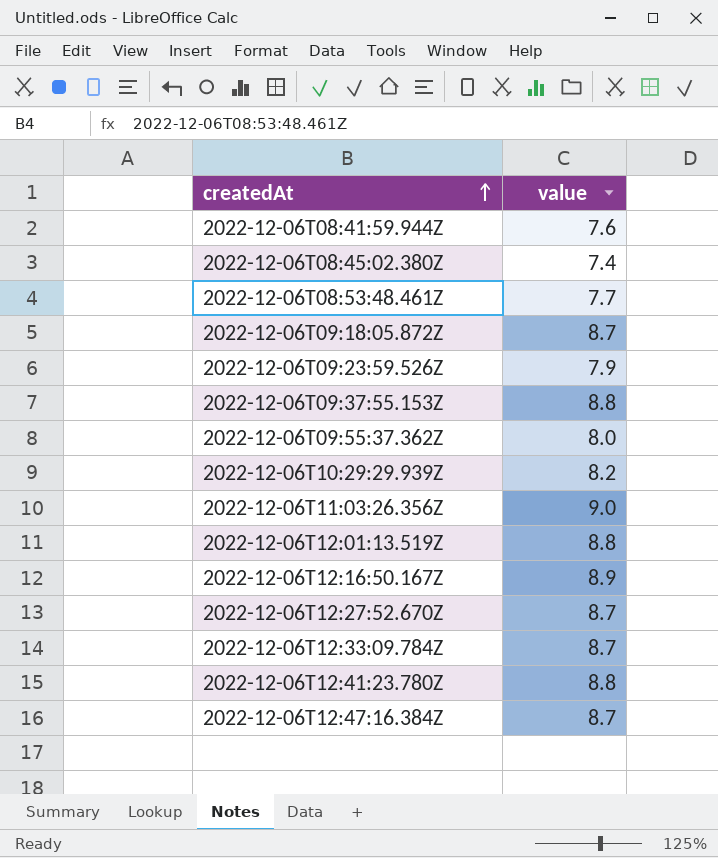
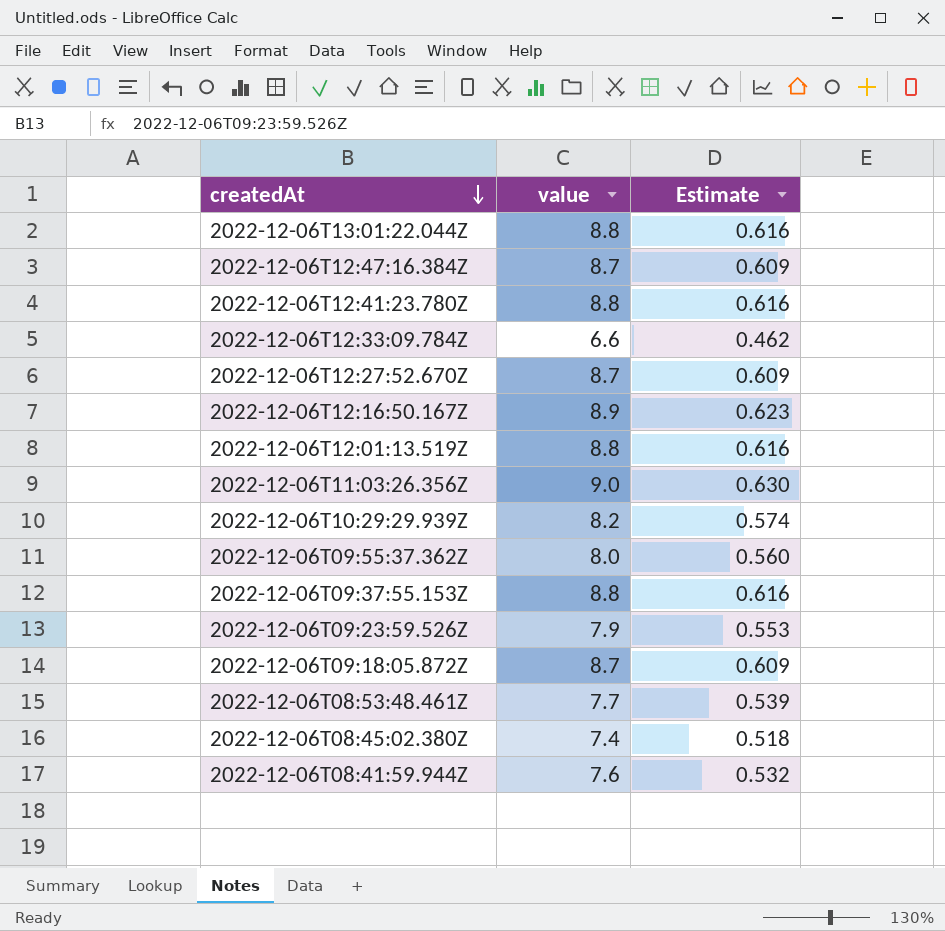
row order: createdAt ascending -> createdAt descending
column Estimate | formula: none -> [value] * 0.07
row 2022-12-06T13:01:22.044Z: none -> 8.8 | 0.616
2022-12-06T12:33:09.784Z | value: 8.7 -> 6.6

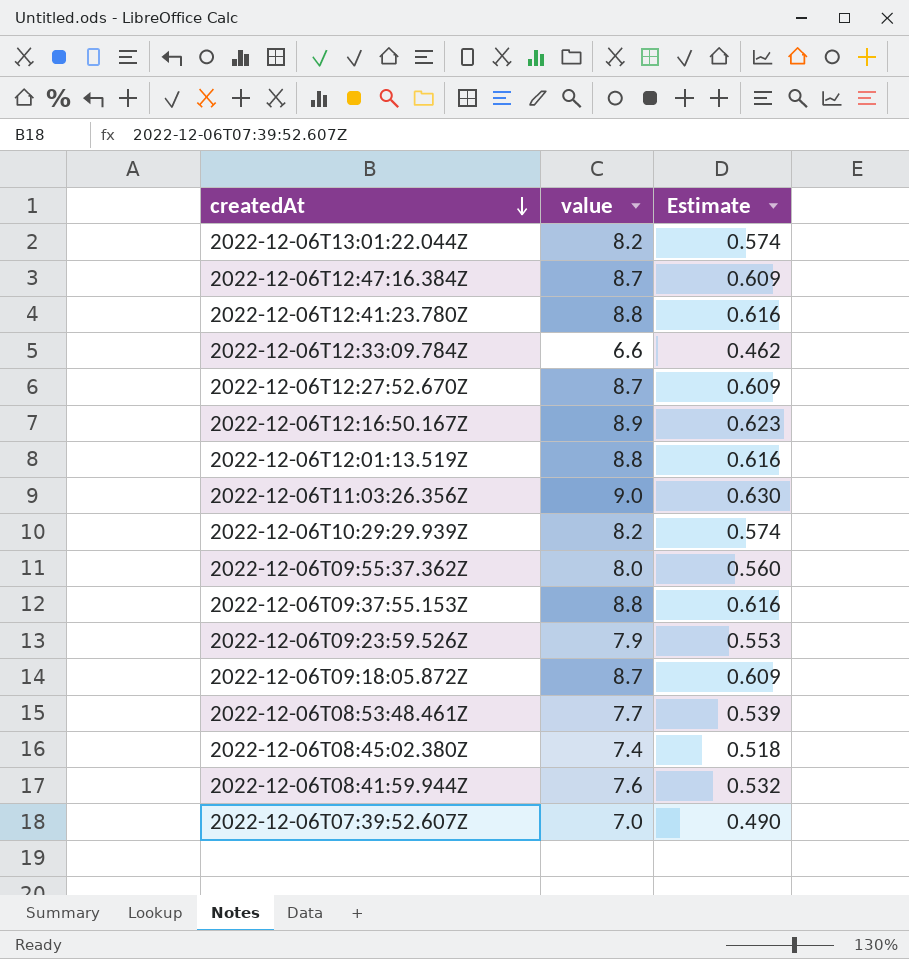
2022-12-06T13:01:22.044Z | value: 8.8 -> 8.2
2022-12-06T13:01:22.044Z | Estimate: 0.616 -> 0.574
row 2022-12-06T07:39:52.607Z: none -> 7.0 | 0.490

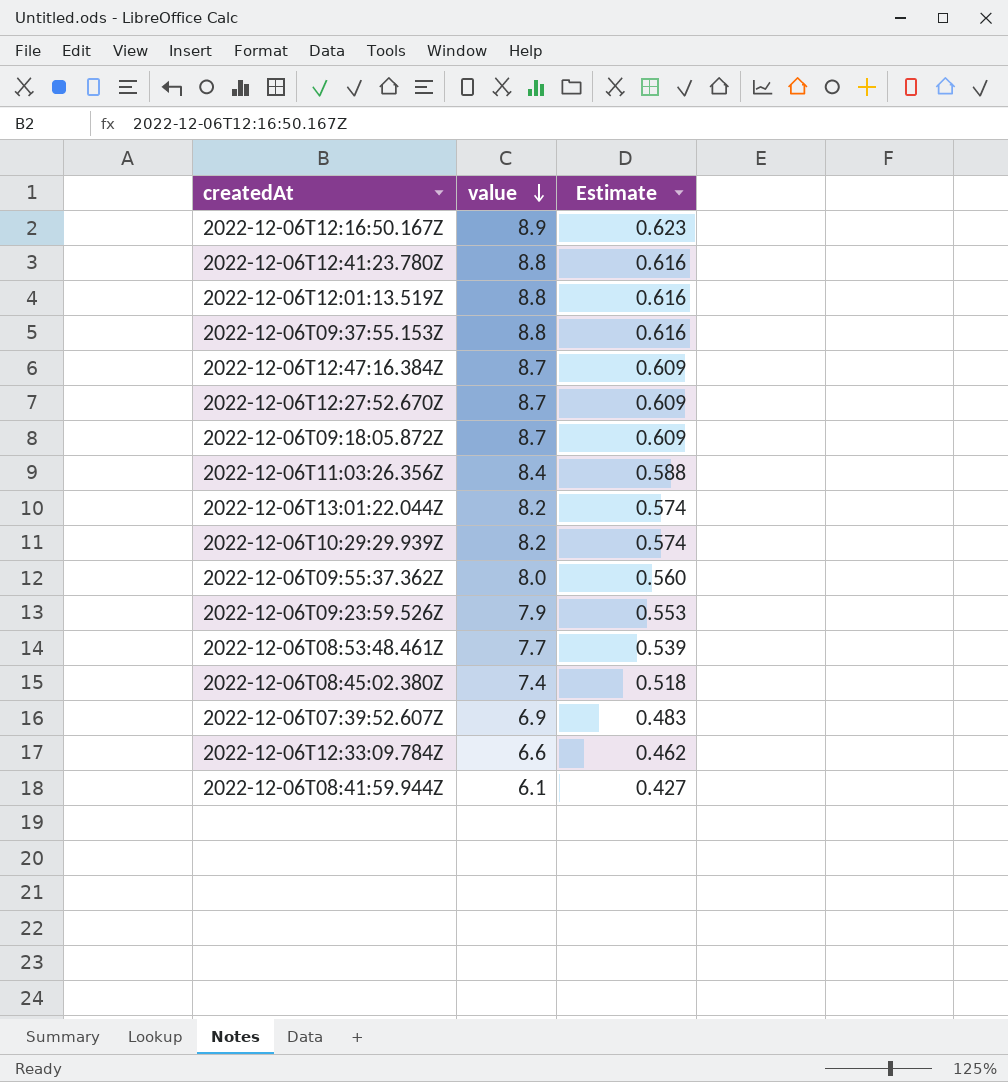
row order: createdAt descending -> value descending
2022-12-06T11:03:26.356Z | value: 9.0 -> 8.4
2022-12-06T11:03:26.356Z | Estimate: 0.630 -> 0.588
2022-12-06T07:39:52.607Z | value: 7.0 -> 6.9
2022-12-06T07:39:52.607Z | Estimate: 0.490 -> 0.483
2022-12-06T08:41:59.944Z | value: 7.6 -> 6.1
2022-12-06T08:41:59.944Z | Estimate: 0.532 -> 0.427

